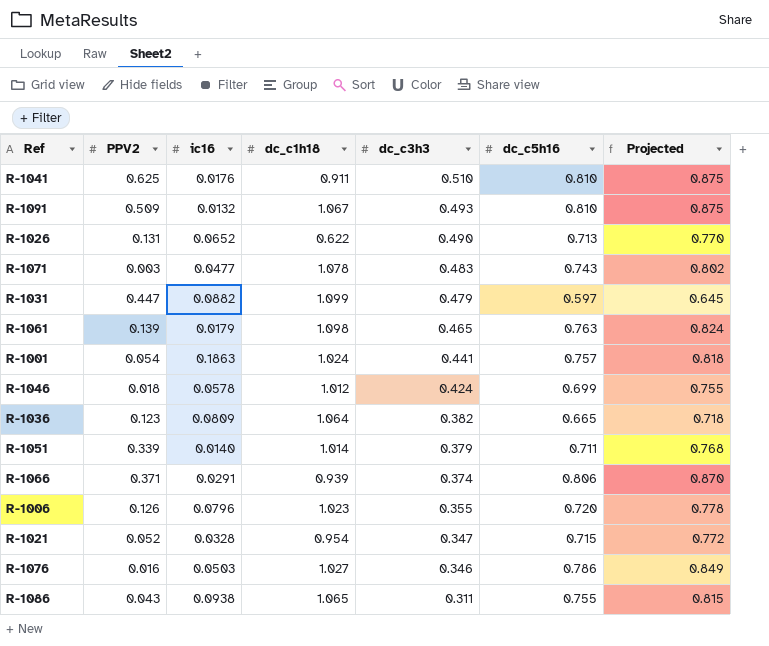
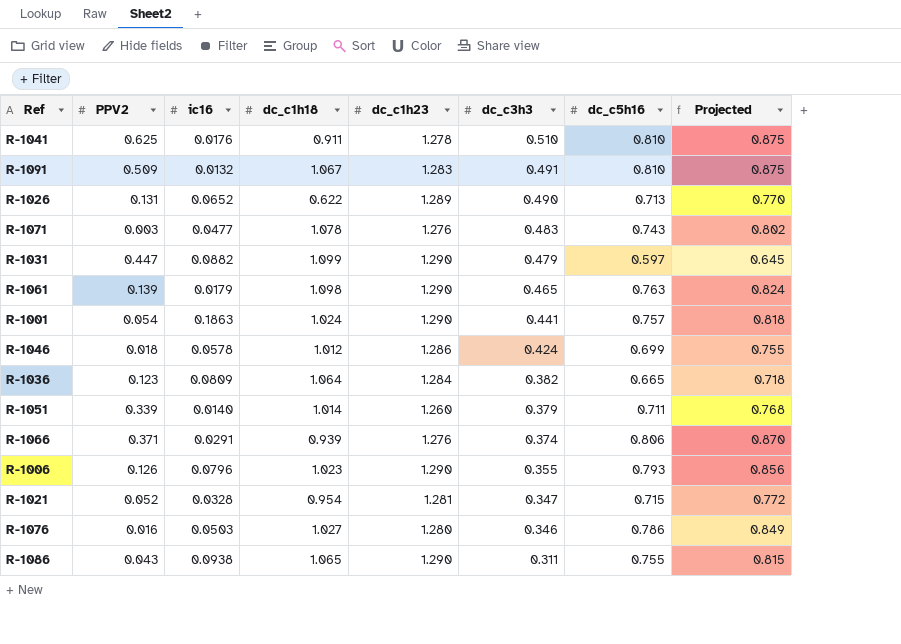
column dc_c1h23 | position: none -> 5
R-1091 | dc_c3h3: 0.493 -> 0.491
R-1006 | dc_c5h16: 0.720 -> 0.793
R-1006 | Projected: 0.778 -> 0.856

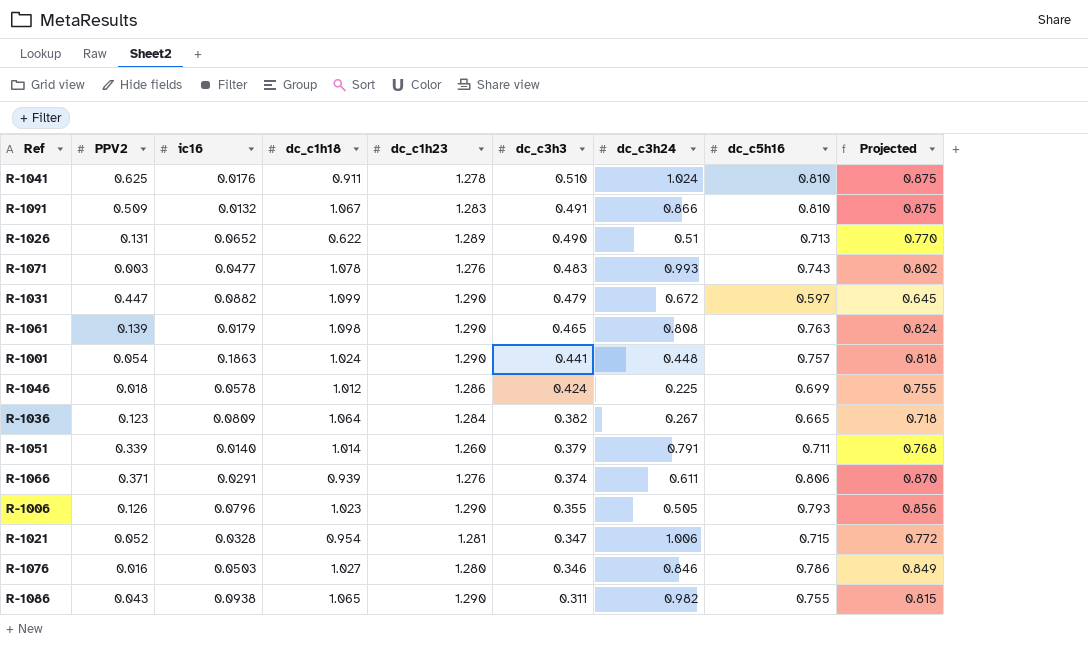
column dc_c3h24 | position: none -> 7

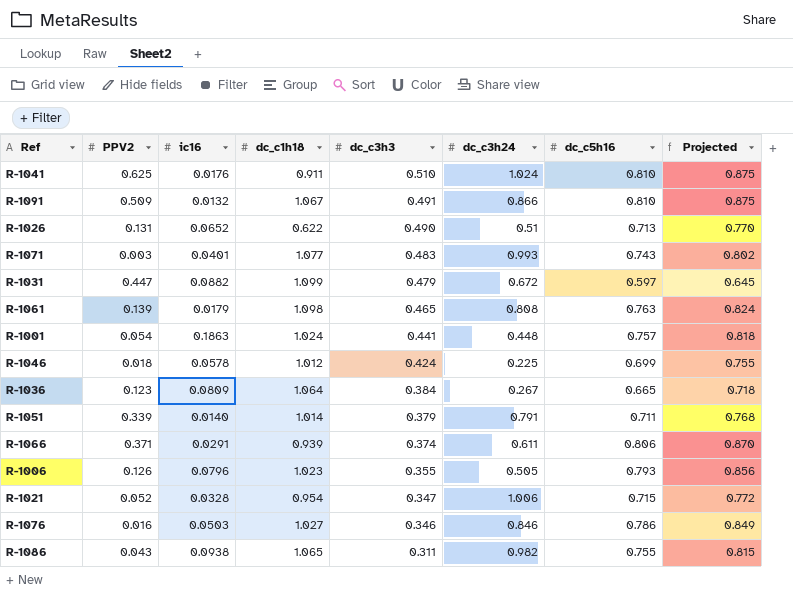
column dc_c1h23 | position: 5 -> none
R-1071 | ic16: 0.0477 -> 0.0401
R-1071 | dc_c1h18: 1.078 -> 1.077
R-1036 | dc_c3h3: 0.382 -> 0.384

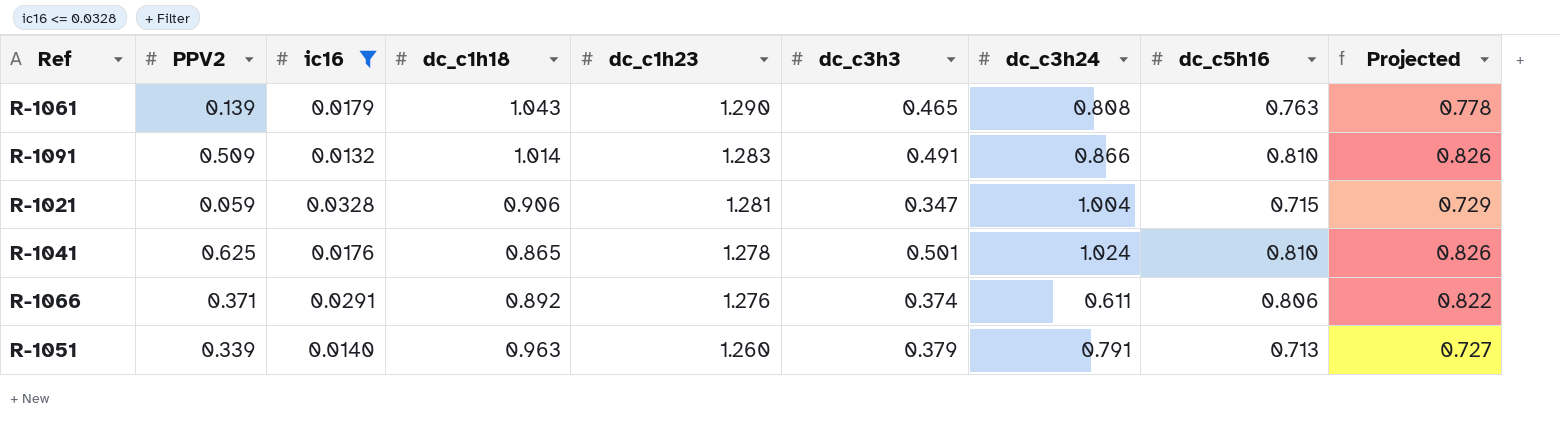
filter: none -> ic16 <= 0.0328
row order: dc_c3h3 descending -> dc_c1h23 descending
column dc_c1h23 | position: none -> 5
column Projected | formula: [dc_c5h16] * 1.08 -> [dc_c5h16] * 1.02
R-1061 | dc_c1h18: 1.098 -> 1.043
R-1091 | dc_c1h18: 1.067 -> 1.014
R-1021 | PPV2: 0.052 -> 0.059
R-1021 | dc_c1h18: 0.954 -> 0.906
R-1021 | dc_c3h24: 1.006 -> 1.004
R-1041 | dc_c1h18: 0.911 -> 0.865
R-1041 | dc_c3h3: 0.510 -> 0.501
R-1066 | dc_c1h18: 0.939 -> 0.892
R-1051 | dc_c1h18: 1.014 -> 0.963
R-1051 | dc_c5h16: 0.711 -> 0.713

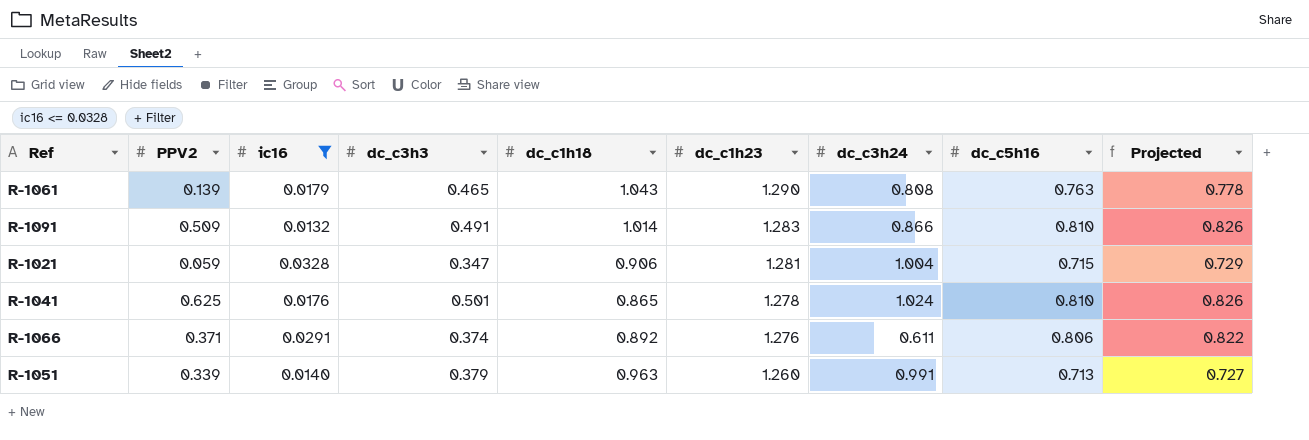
column dc_c3h3 | position: 6 -> 4
R-1051 | dc_c3h24: 0.791 -> 0.991

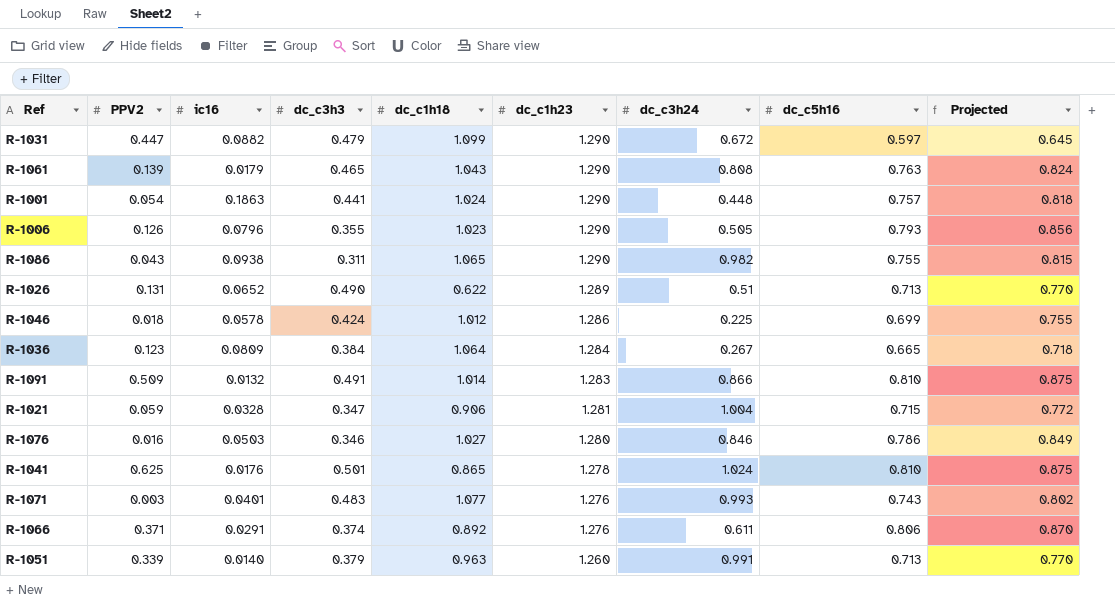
filter: ic16 <= 0.0328 -> none
column Projected | formula: [dc_c5h16] * 1.02 -> [dc_c5h16] * 1.08

